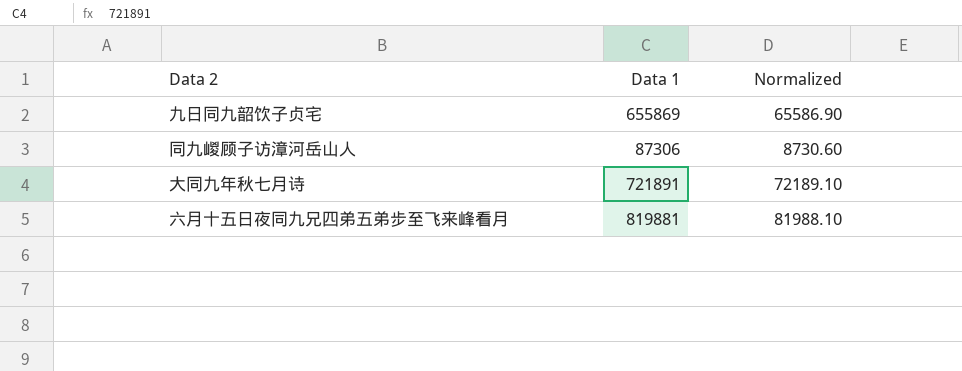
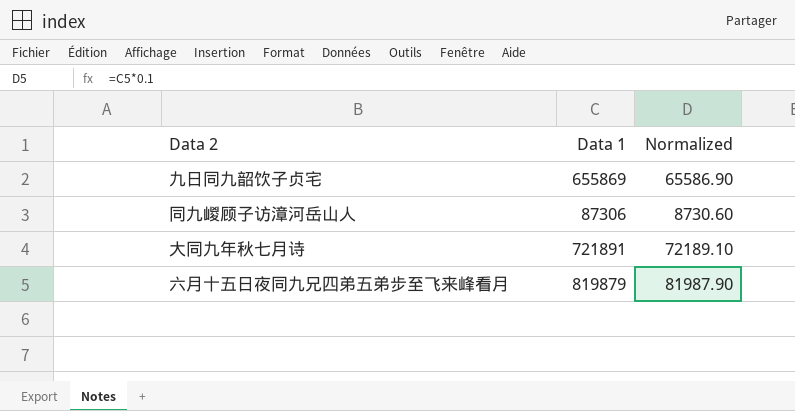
六月十五日夜同九兄四弟五弟步至飞来峰看月 | Data 1: 819881 -> 819879
六月十五日夜同九兄四弟五弟步至飞来峰看月 | Normalized: 81988.10 -> 81987.90

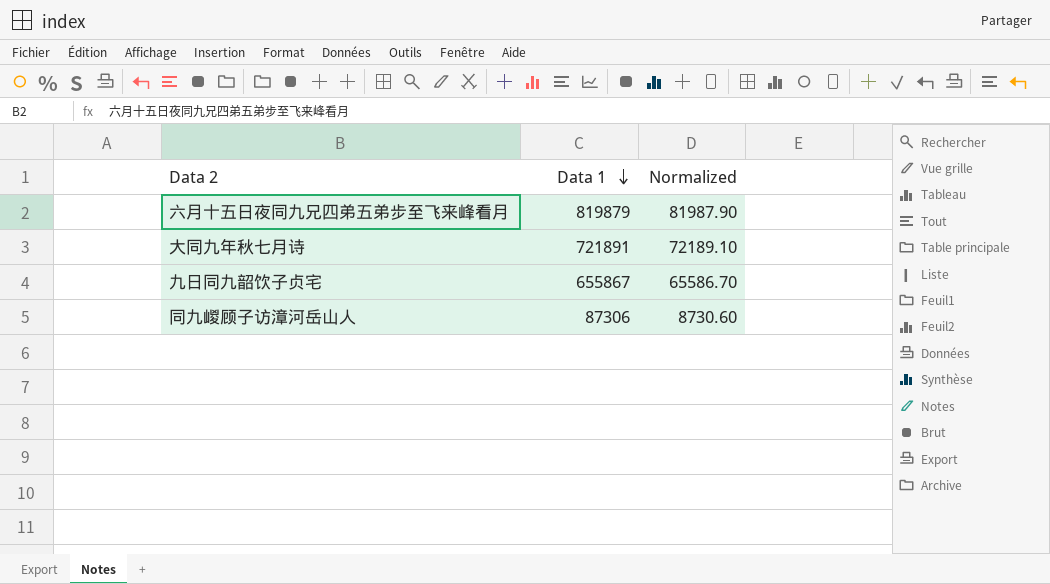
row order: none -> Data 1 descending
九日同九韶饮子贞宅 | Data 1: 655869 -> 655867
九日同九韶饮子贞宅 | Normalized: 65586.90 -> 65586.70

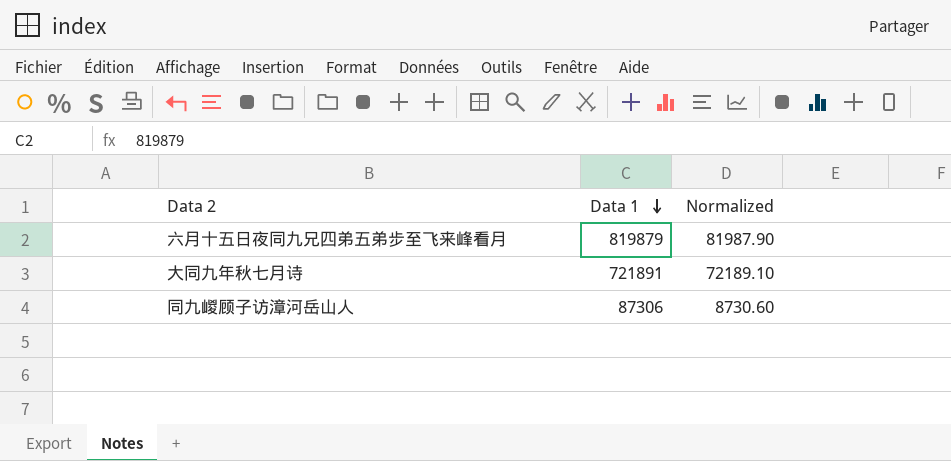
row 九日同九韶饮子贞宅: 655867 | 65586.70 -> none

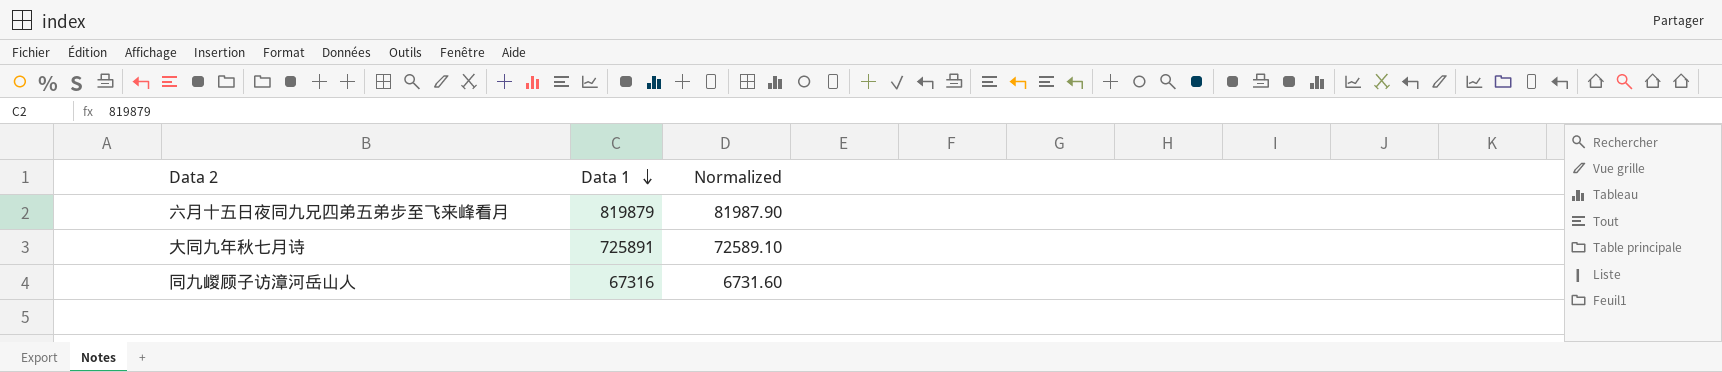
大同九年秋七月诗 | Data 1: 721891 -> 725891
大同九年秋七月诗 | Normalized: 72189.10 -> 72589.10
同九嵕顾子访漳河岳山人 | Data 1: 87306 -> 67316
同九嵕顾子访漳河岳山人 | Normalized: 8730.60 -> 6731.60

